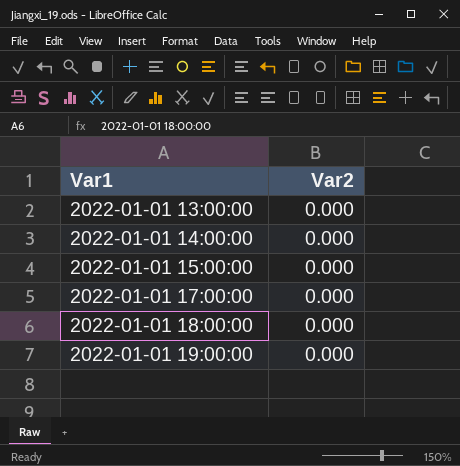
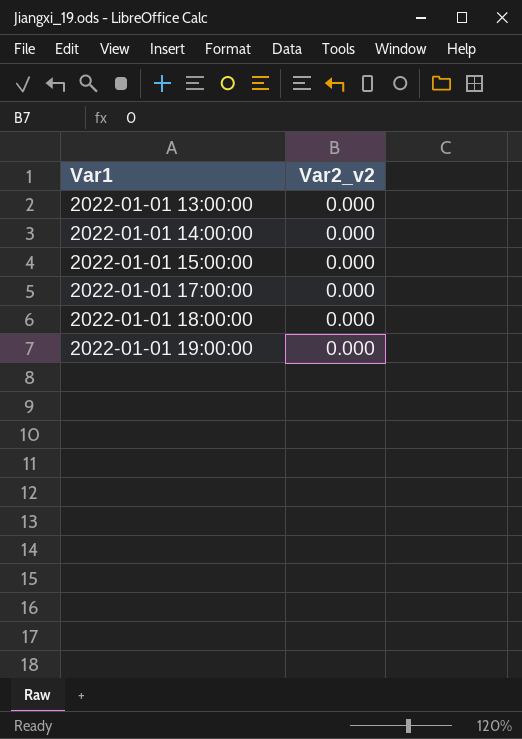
column name: Var2 -> Var2_v2

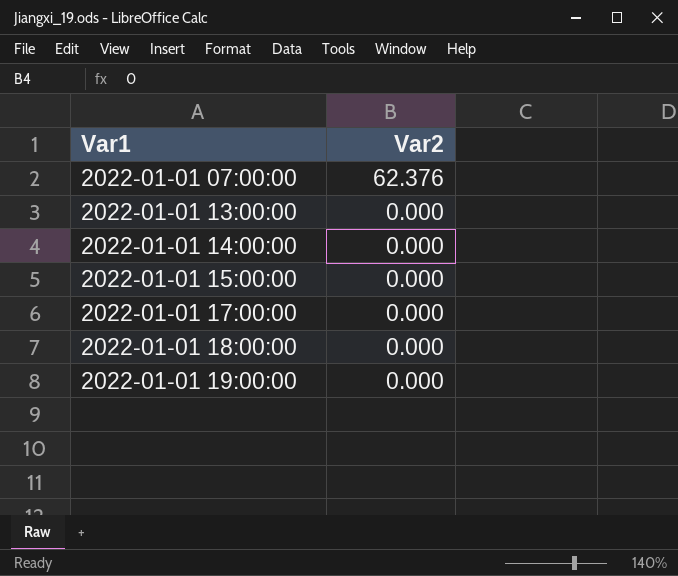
column name: Var2_v2 -> Var2
row 2022-01-01 07:00:00: none -> 62.376

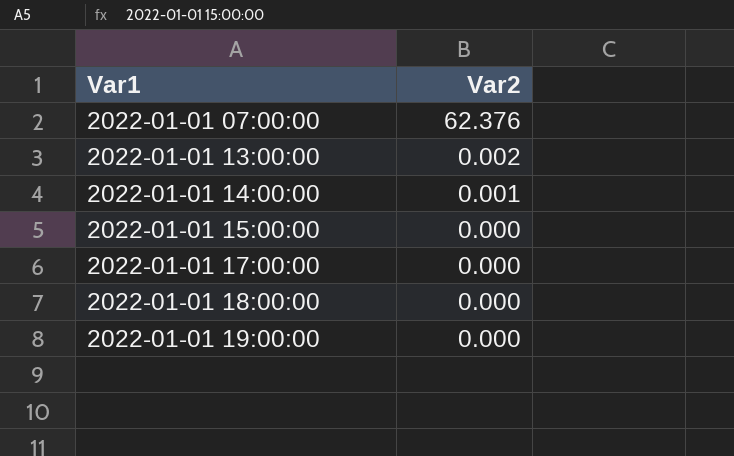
2022-01-01 13:00:00 | Var2: 0.000 -> 0.002
2022-01-01 14:00:00 | Var2: 0.000 -> 0.001

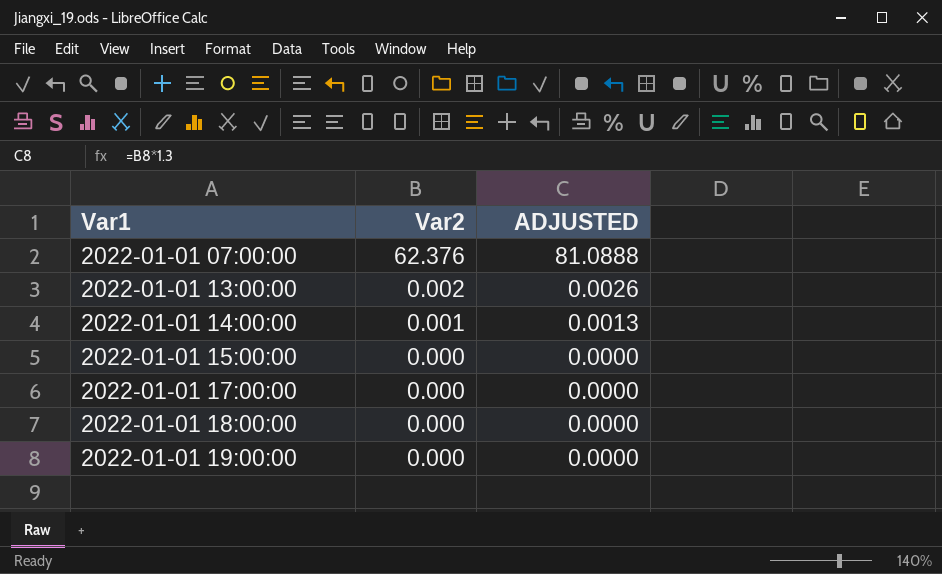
column ADJUSTED | formula: none -> [Var2] * 1.3

